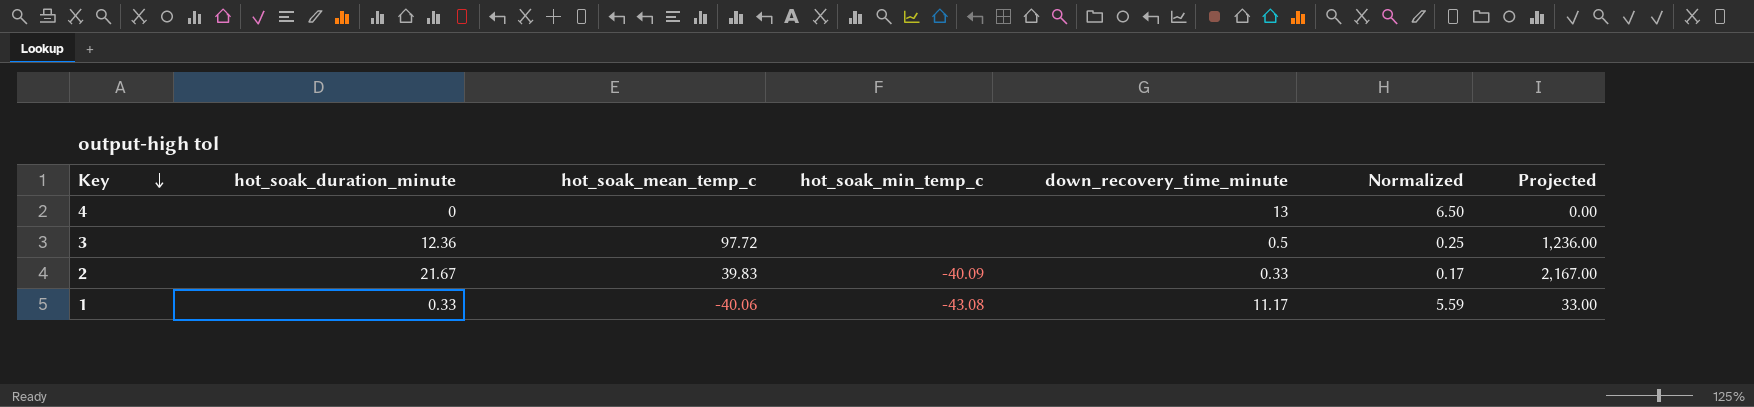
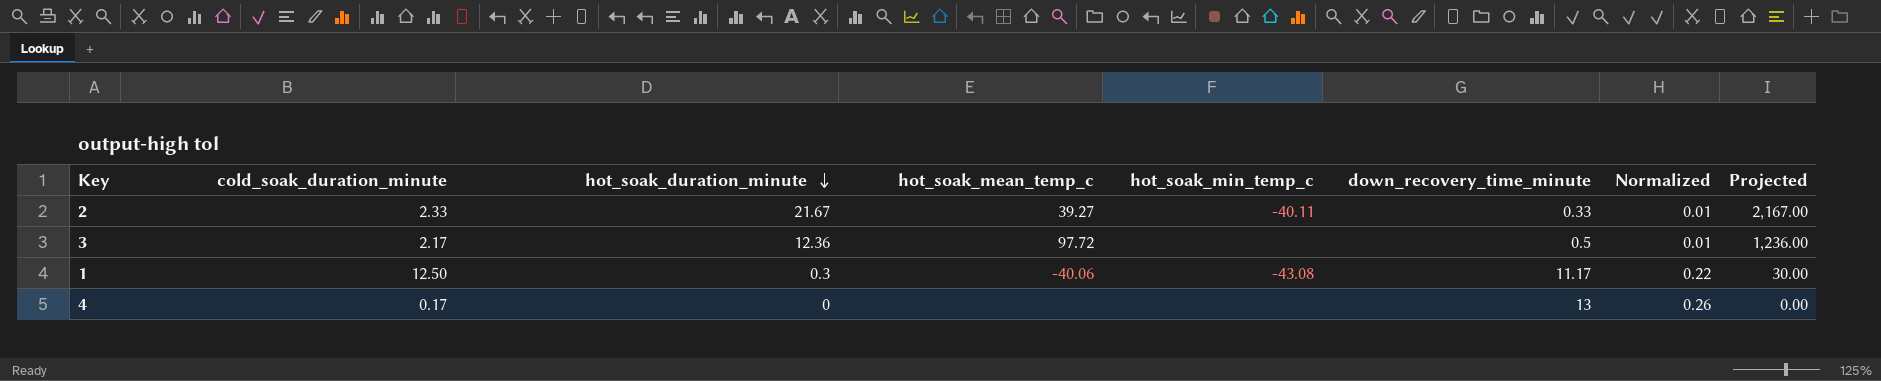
row order: Key descending -> hot_soak_duration_minute descending
column cold_soak_duration_minute | position: none -> 2
column Normalized | formula: [down_recovery_time_minute] * 0.5 -> [down_recovery_time_minute] * 0.02
2 | hot_soak_mean_temp_c: 39.83 -> 39.27
2 | hot_soak_min_temp_c: -40.09 -> -40.11
1 | hot_soak_duration_minute: 0.33 -> 0.3
1 | Projected: 33.00 -> 30.00

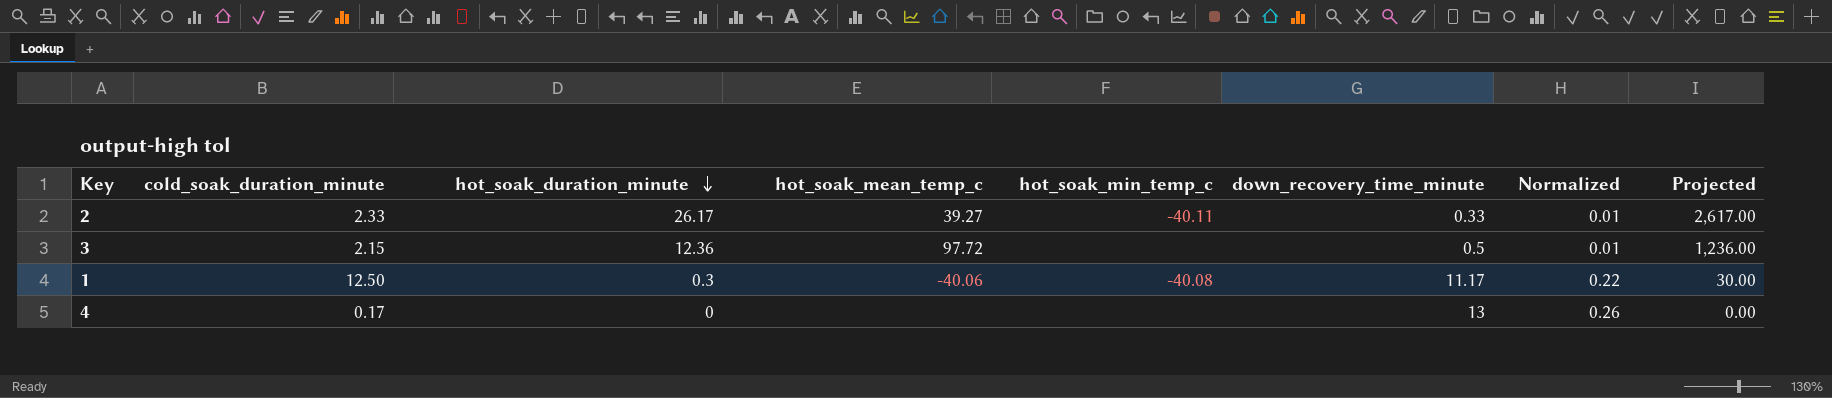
2 | hot_soak_duration_minute: 21.67 -> 26.17
2 | Projected: 2,167.00 -> 2,617.00
3 | cold_soak_duration_minute: 2.17 -> 2.15
1 | hot_soak_min_temp_c: -43.08 -> -40.08

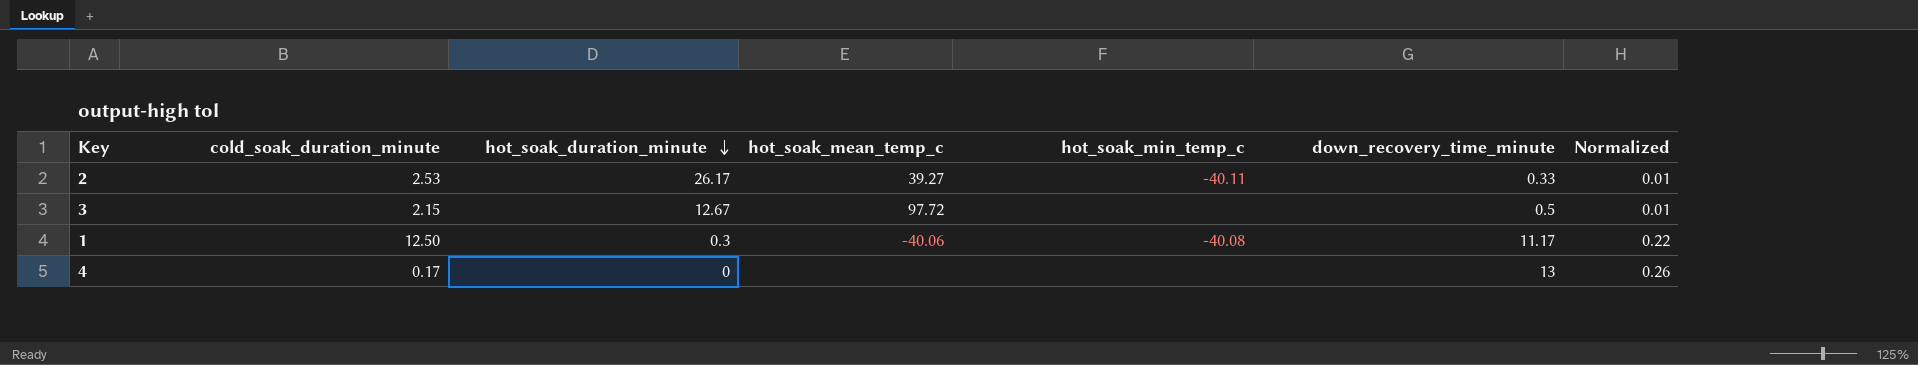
column Projected | formula: [hot_soak_duration_minute] * 100 -> none
2 | cold_soak_duration_minute: 2.33 -> 2.53
3 | hot_soak_duration_minute: 12.36 -> 12.67

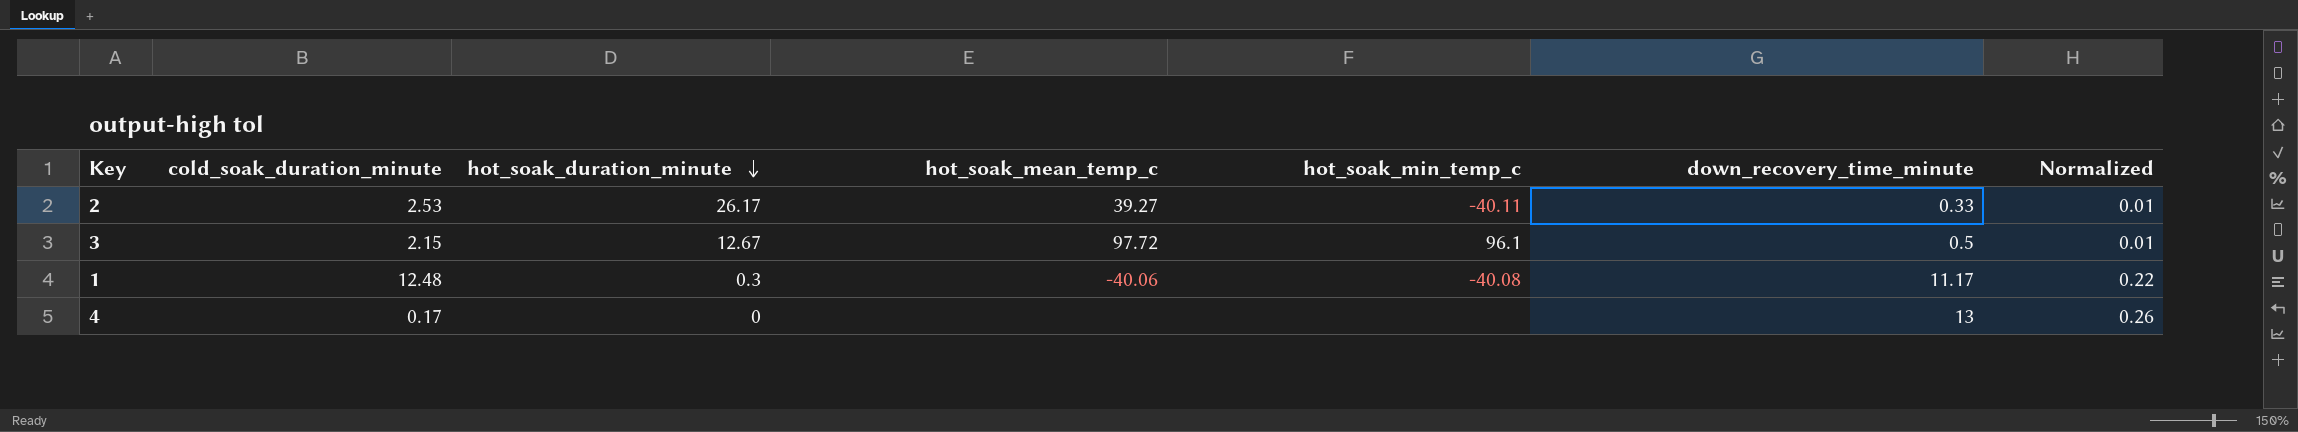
3 | hot_soak_min_temp_c: none -> 96.1
1 | cold_soak_duration_minute: 12.50 -> 12.48

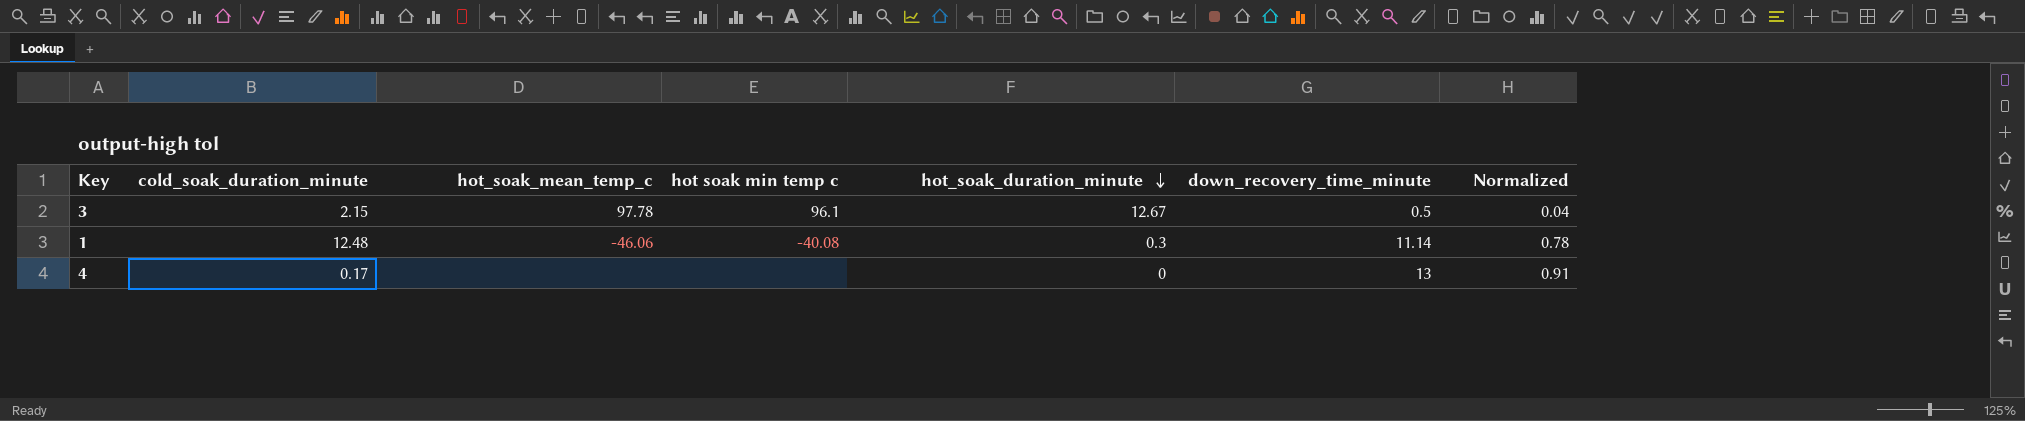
column name: hot_soak_min_temp_c -> hot soak min temp c
column hot_soak_duration_minute | position: 3 -> 5
column Normalized | formula: [down_recovery_time_minute] * 0.02 -> [down_recovery_time_minute] * 0.07
row 2: 2.53 | 26.17 | 39.27 | -40.11 | 0.33 | 0.01 -> none
3 | hot_soak_mean_temp_c: 97.72 -> 97.78
1 | hot_soak_mean_temp_c: -40.06 -> -46.06
1 | down_recovery_time_minute: 11.17 -> 11.14

